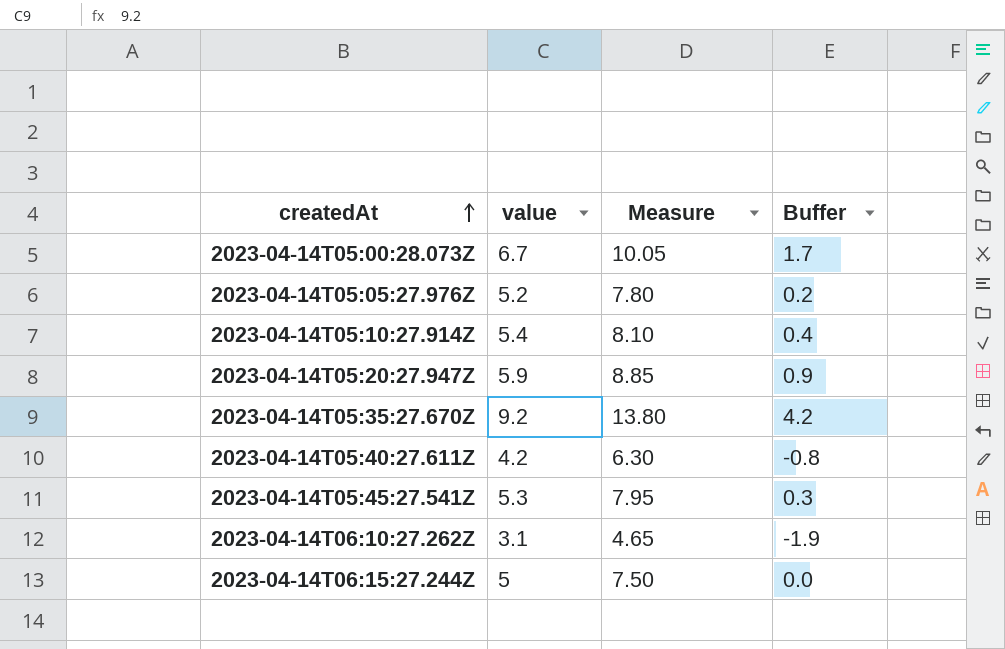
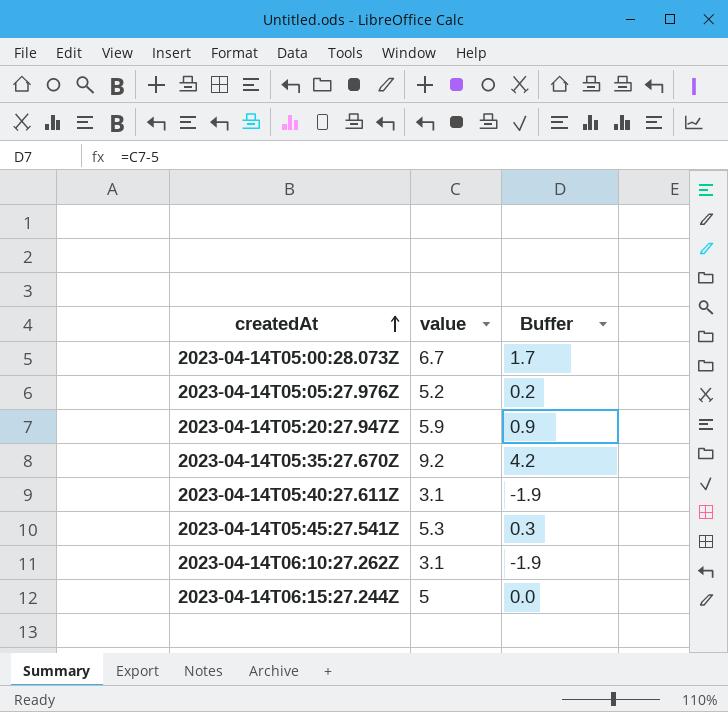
column Measure | formula: [value] * 1.5 -> none
row 2023-04-14T05:10:27.914Z: 5.4 | 8.10 | 0.4 -> none
2023-04-14T05:40:27.611Z | value: 4.2 -> 3.1
2023-04-14T05:40:27.611Z | Buffer: -0.8 -> -1.9

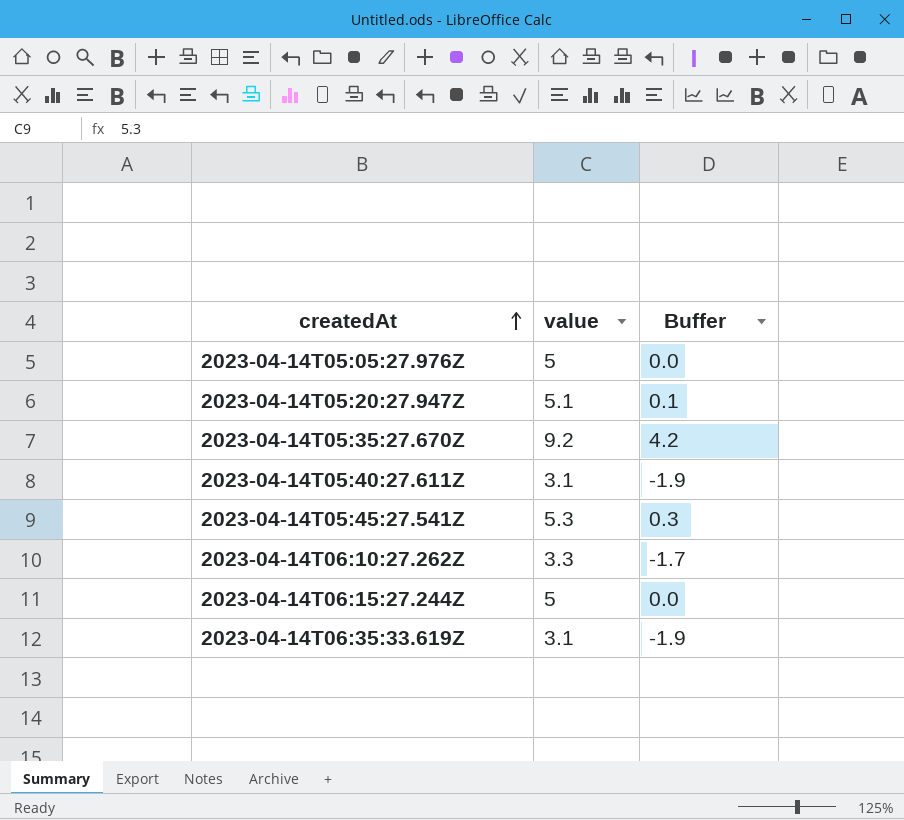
row 2023-04-14T05:00:28.073Z: 6.7 | 1.7 -> none
2023-04-14T05:05:27.976Z | value: 5.2 -> 5
2023-04-14T05:05:27.976Z | Buffer: 0.2 -> 0.0
2023-04-14T05:20:27.947Z | value: 5.9 -> 5.1
2023-04-14T05:20:27.947Z | Buffer: 0.9 -> 0.1
2023-04-14T06:10:27.262Z | value: 3.1 -> 3.3
2023-04-14T06:10:27.262Z | Buffer: -1.9 -> -1.7
row 2023-04-14T06:35:33.619Z: none -> 3.1 | -1.9

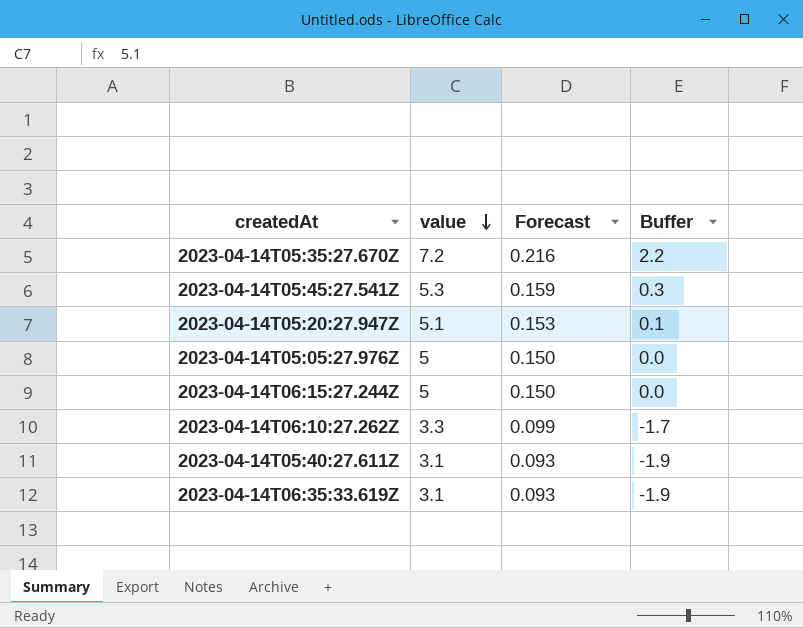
row order: createdAt ascending -> value descending
column Forecast | formula: none -> [value] * 0.03
2023-04-14T05:35:27.670Z | value: 9.2 -> 7.2
2023-04-14T05:35:27.670Z | Buffer: 4.2 -> 2.2

